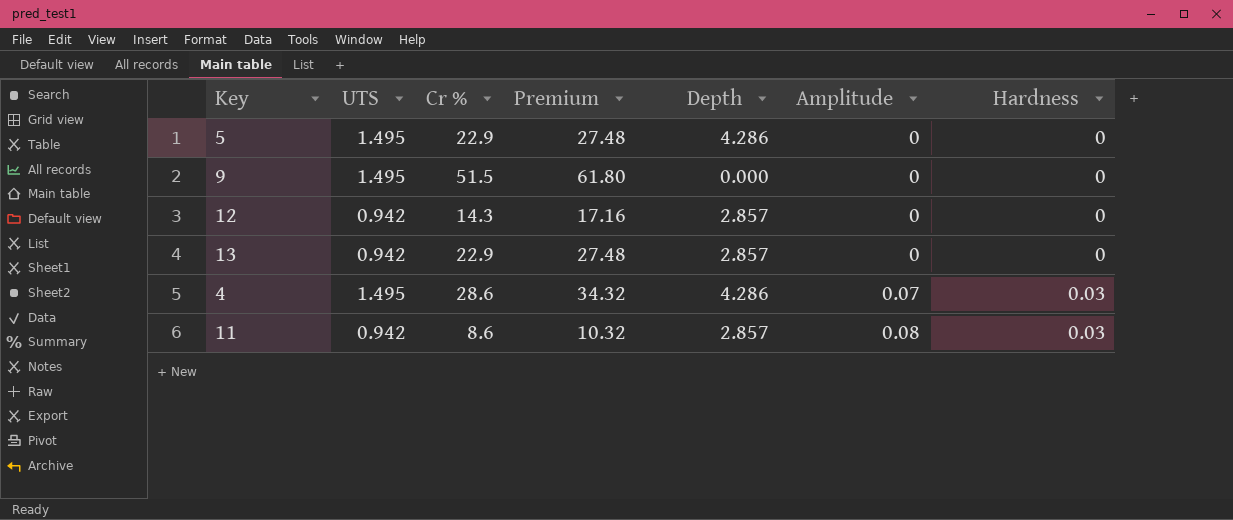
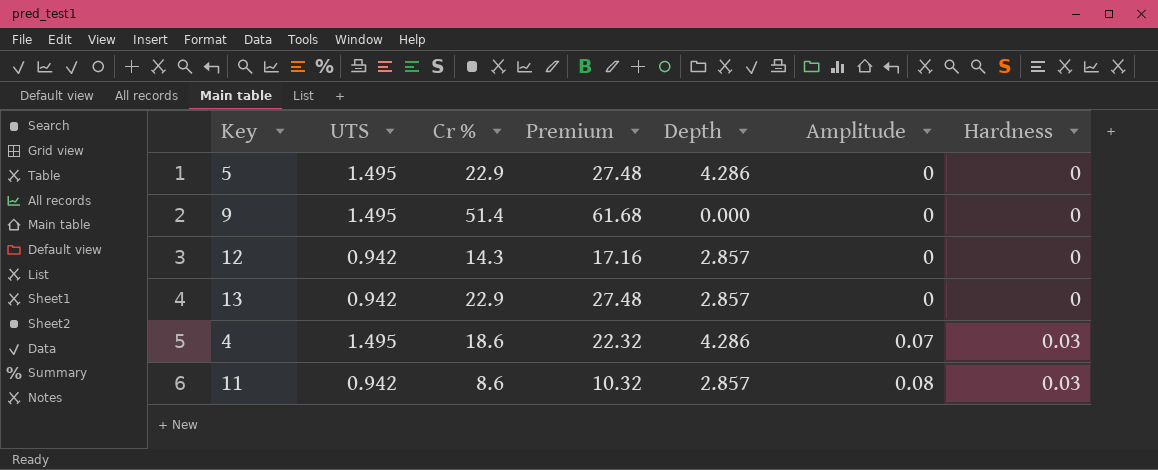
9 | Cr %: 51.5 -> 51.4
9 | Premium: 61.80 -> 61.68
4 | Cr %: 28.6 -> 18.6
4 | Premium: 34.32 -> 22.32

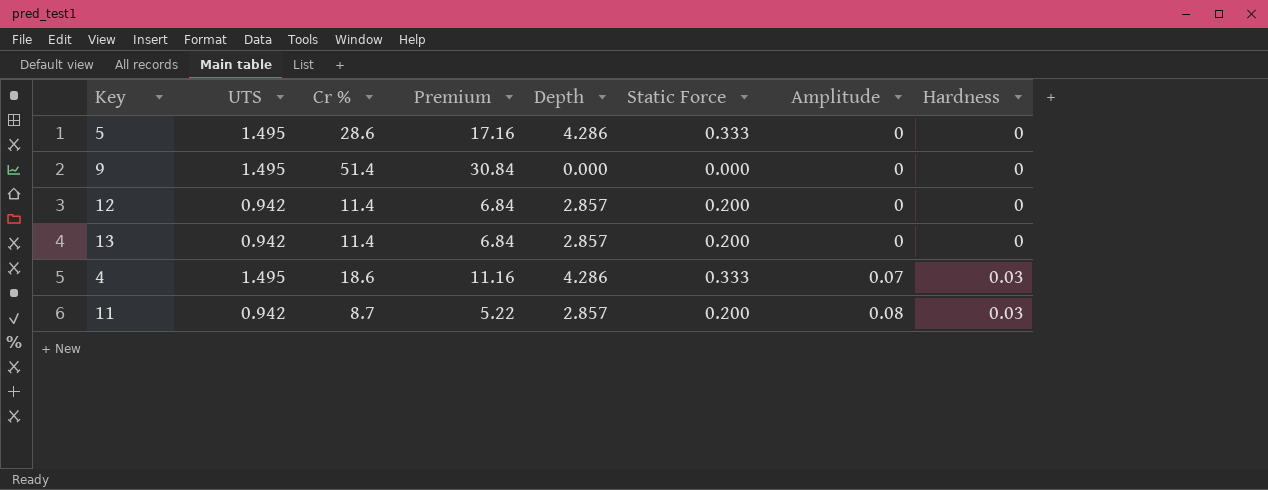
column Premium | formula: [Cr %] * 1.2 -> [Cr %] * 0.6
column Static Force | position: none -> 6
5 | Cr %: 22.9 -> 28.6
12 | Cr %: 14.3 -> 11.4
13 | Cr %: 22.9 -> 11.4
11 | Cr %: 8.6 -> 8.7

